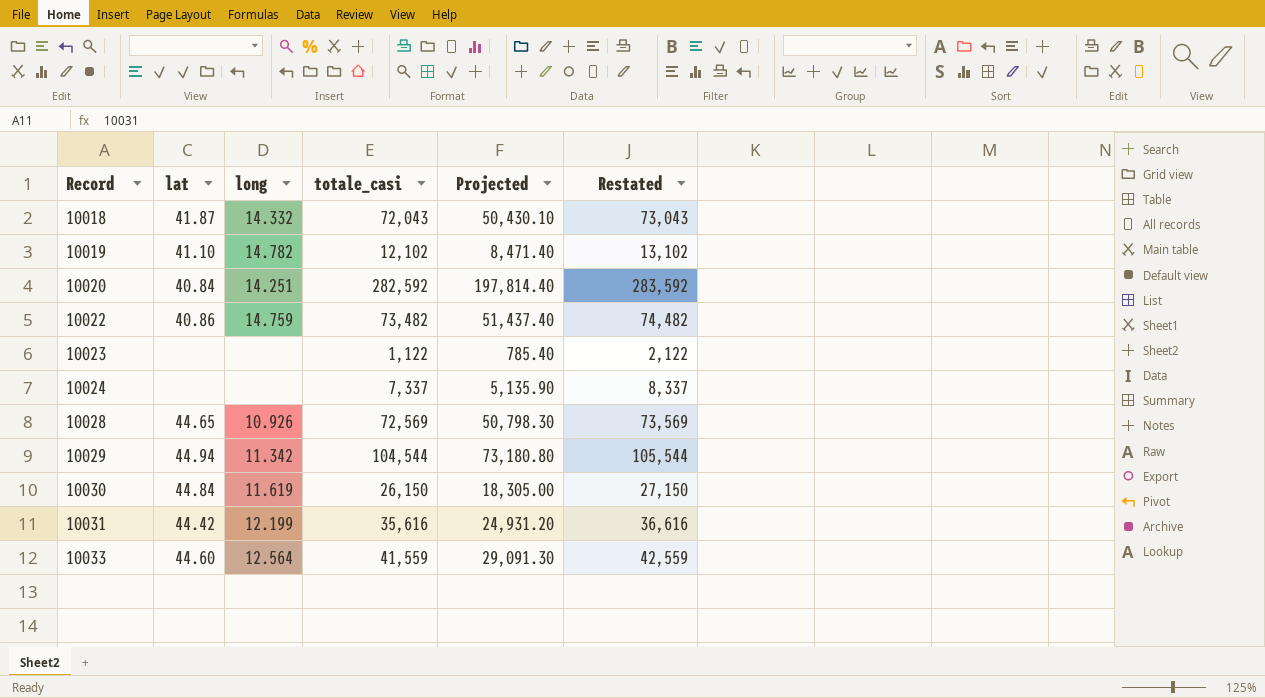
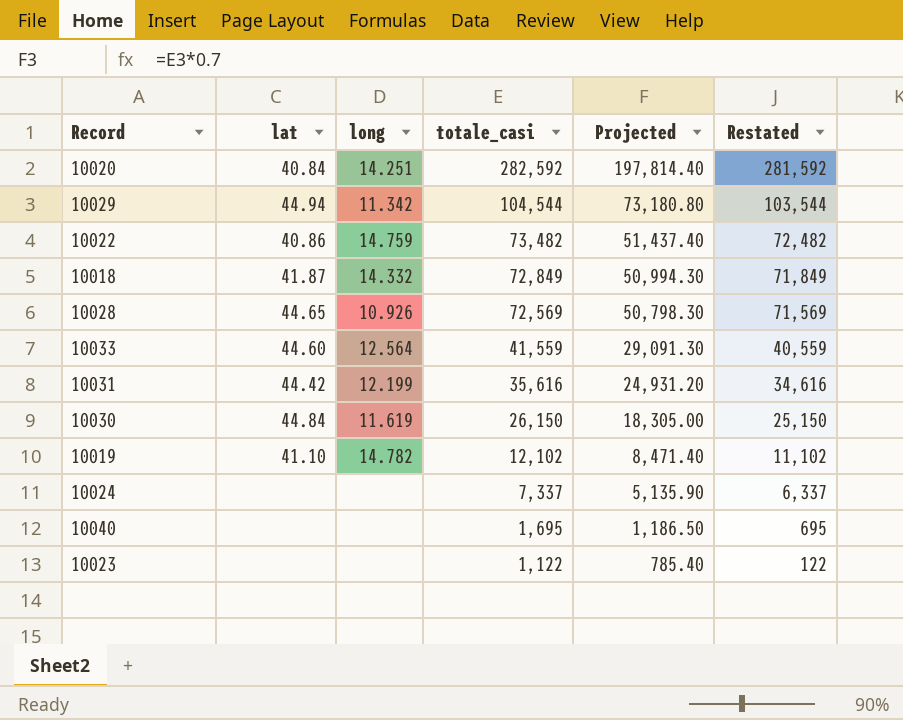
row order: Record ascending -> totale_casi descending
column Restated | formula: [totale_casi] + 1000 -> [totale_casi] - 1000
10018 | totale_casi: 72,043 -> 72,849
10018 | Projected: 50,430.10 -> 50,994.30
row 10040: none -> none | none | 1,695 | 1,186.50 | 695

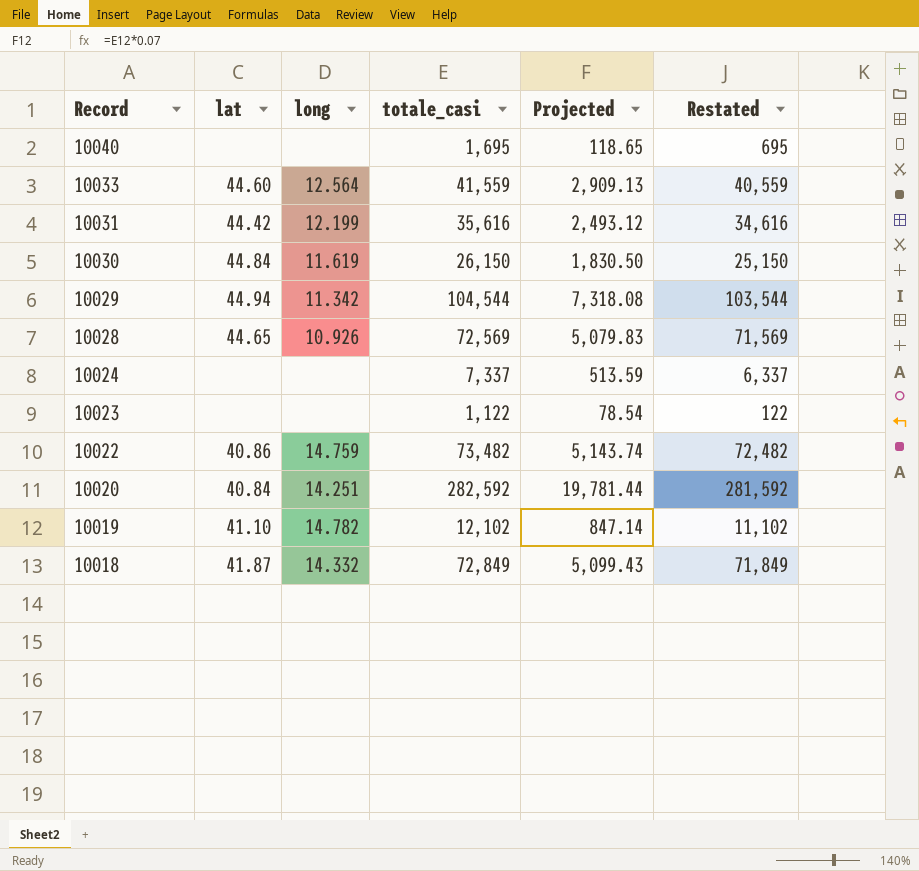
row order: totale_casi descending -> Record descending
column Projected | formula: [totale_casi] * 0.7 -> [totale_casi] * 0.07

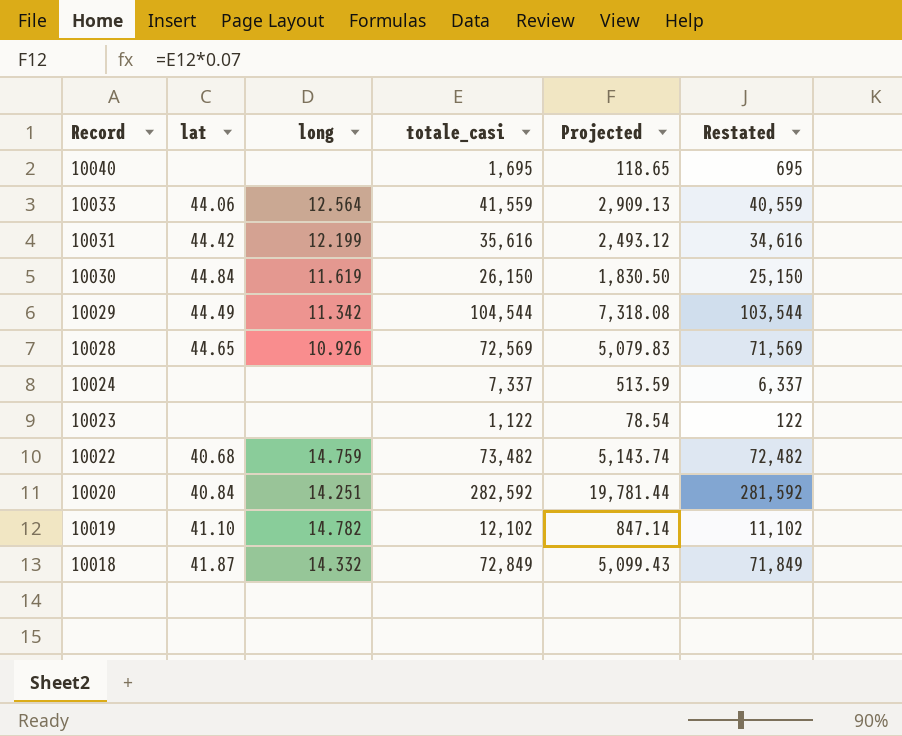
10033 | lat: 44.60 -> 44.06
10029 | lat: 44.94 -> 44.49
10022 | lat: 40.86 -> 40.68

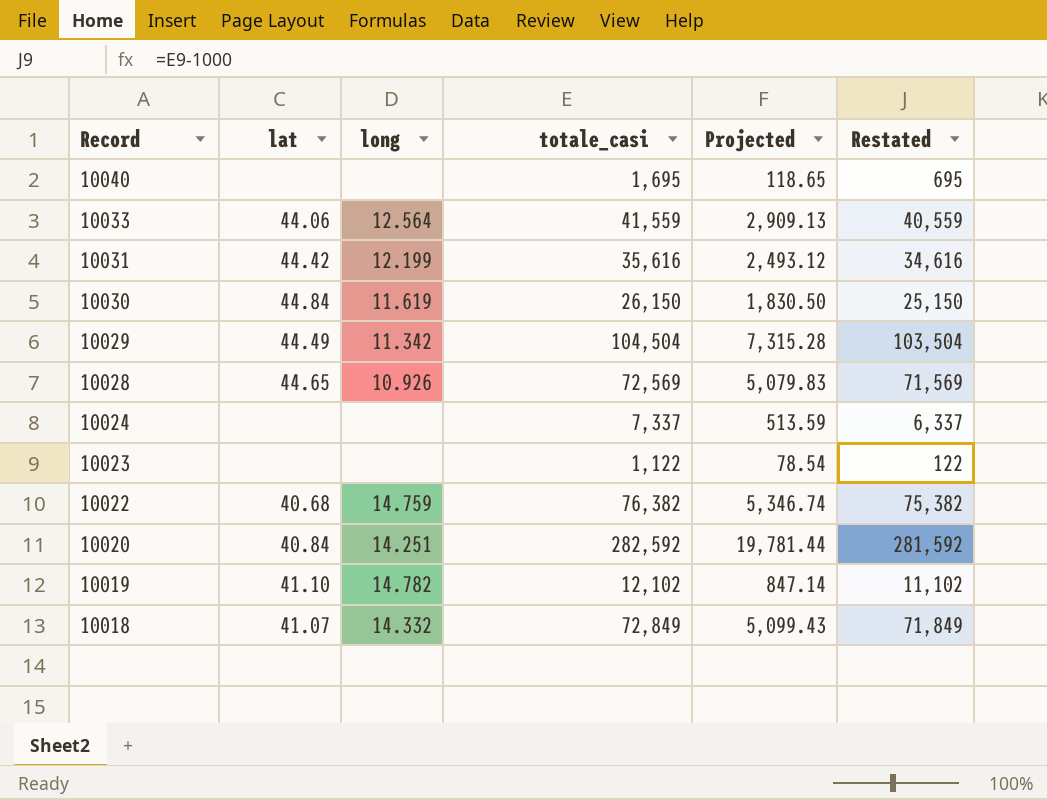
10029 | totale_casi: 104,544 -> 104,504
10029 | Projected: 7,318.08 -> 7,315.28
10029 | Restated: 103,544 -> 103,504
10022 | totale_casi: 73,482 -> 76,382
10022 | Projected: 5,143.74 -> 5,346.74
10022 | Restated: 72,482 -> 75,382
10018 | lat: 41.87 -> 41.07

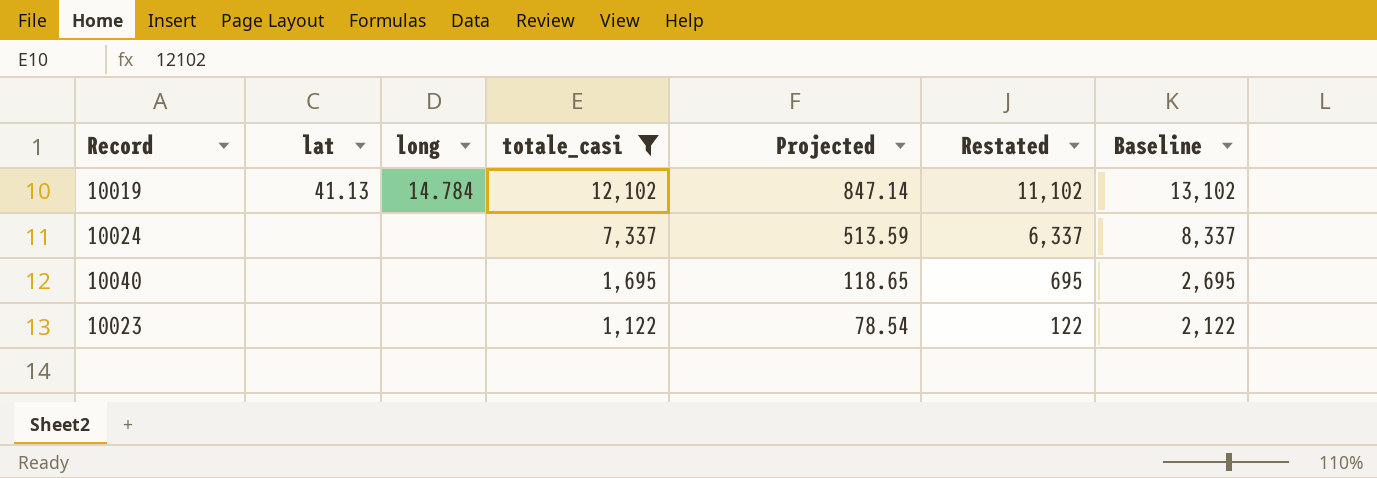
filter: none -> totale_casi <= 12,102
row order: Record descending -> totale_casi descending
column Baseline | formula: none -> [totale_casi] + 1000
10019 | lat: 41.10 -> 41.13
10019 | long: 14.782 -> 14.784

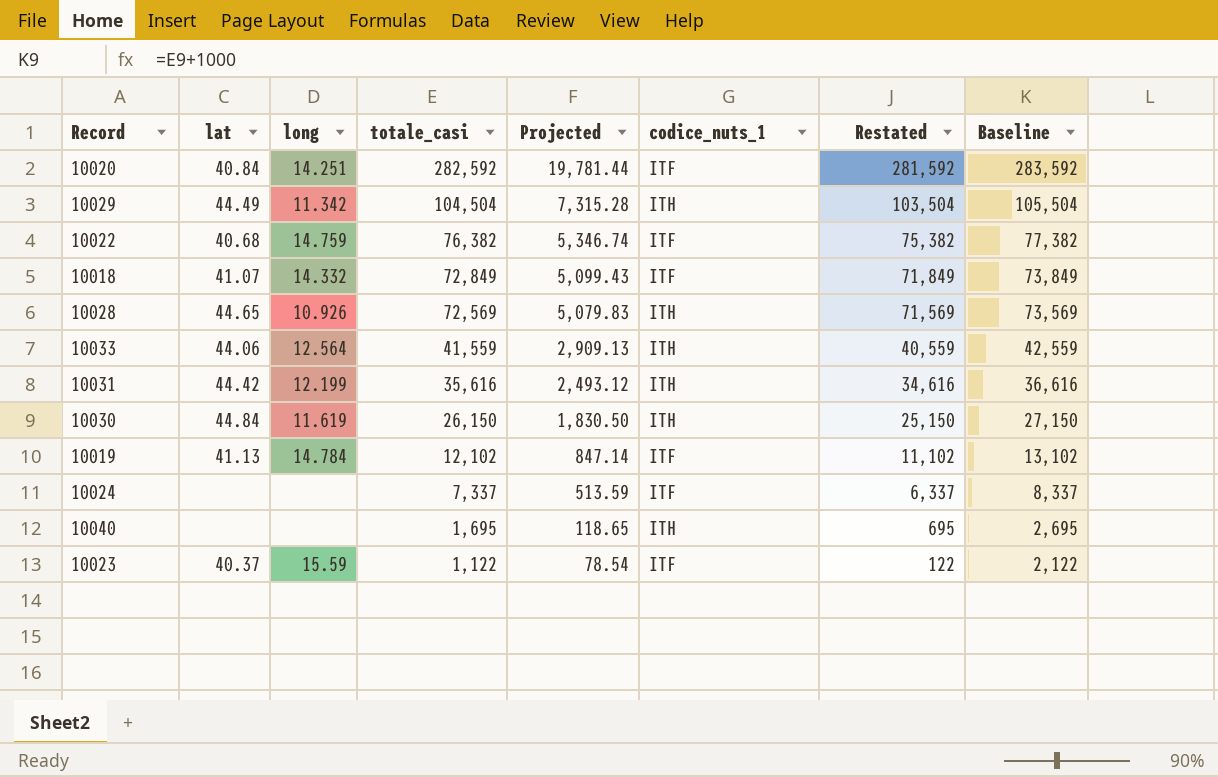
filter: totale_casi <= 12,102 -> none
column codice_nuts_1 | position: none -> 6
10023 | lat: none -> 40.37
10023 | long: none -> 15.59

